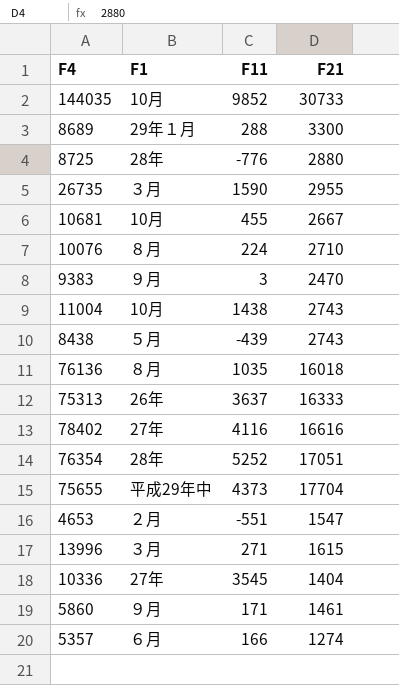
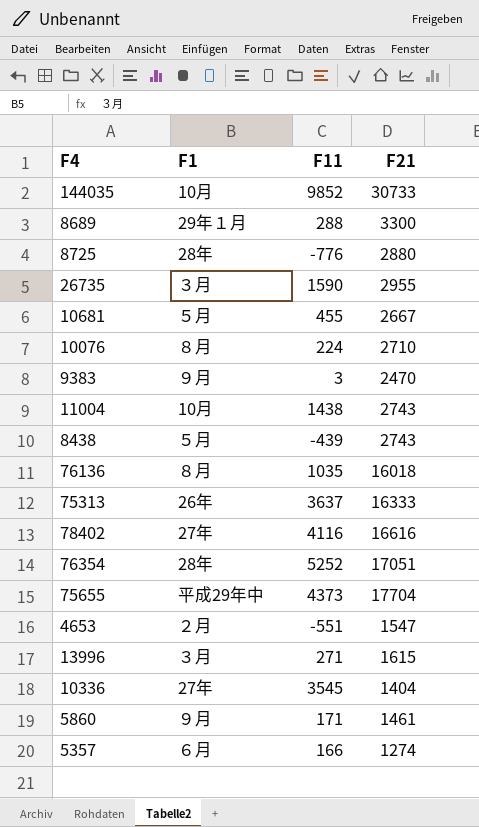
10681 | F1: 10月 -> ５月

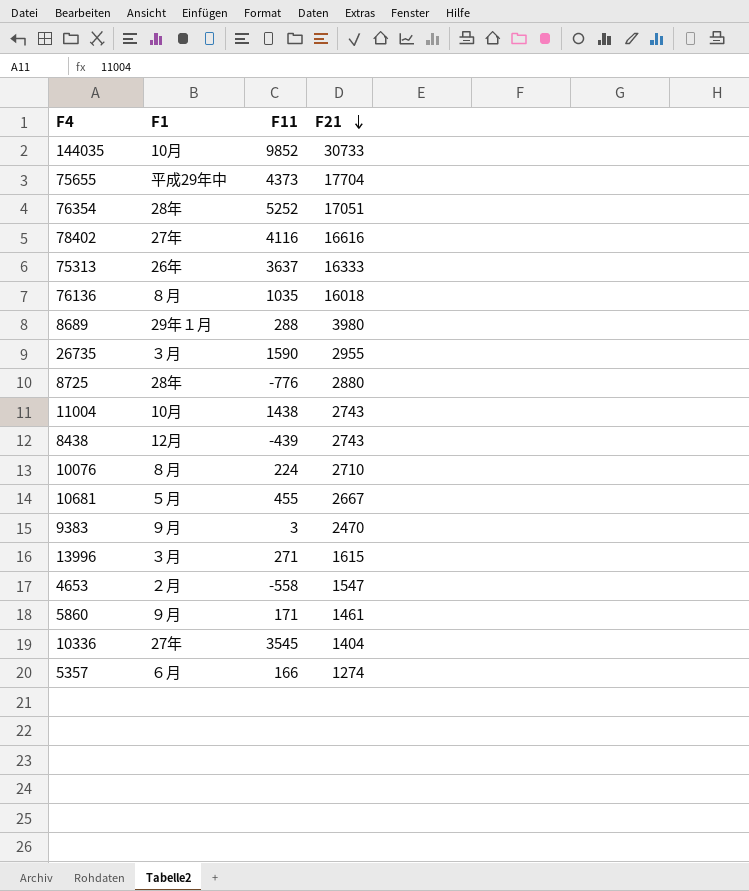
row order: none -> F21 descending
8689 | F21: 3300 -> 3980
8438 | F1: ５月 -> 12月
4653 | F11: -551 -> -558

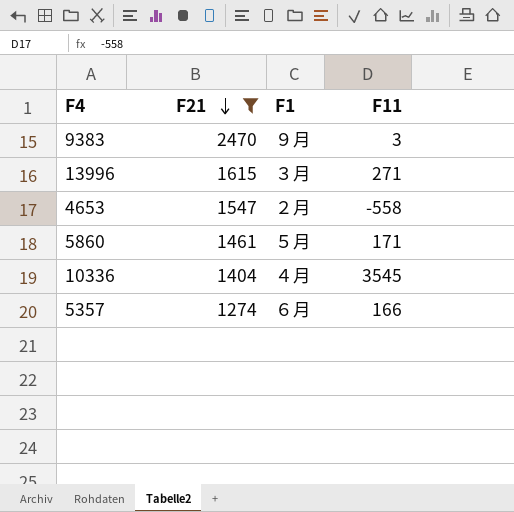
filter: none -> F21 <= 2470
column F21 | position: 4 -> 2
5860 | F1: ９月 -> ５月
10336 | F1: 27年 -> ４月

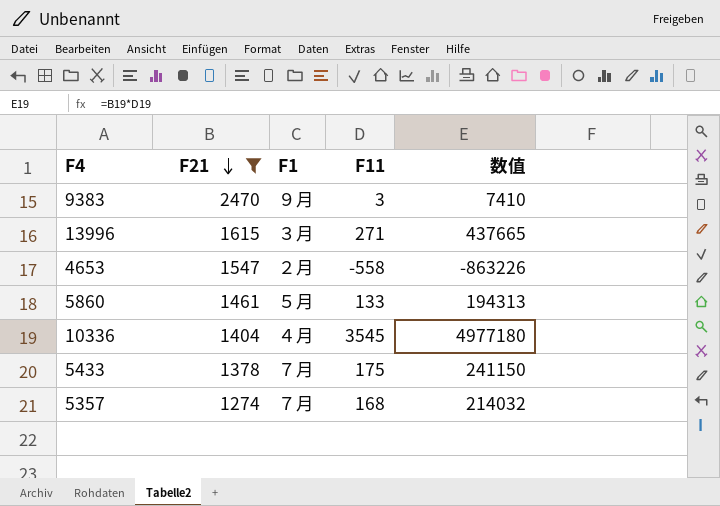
column 数值 | formula: none -> [F21] * [F11]
5860 | F11: 171 -> 133
row 5433: none -> 1378 | ７月 | 175 | 241150
5357 | F1: ６月 -> ７月
5357 | F11: 166 -> 168

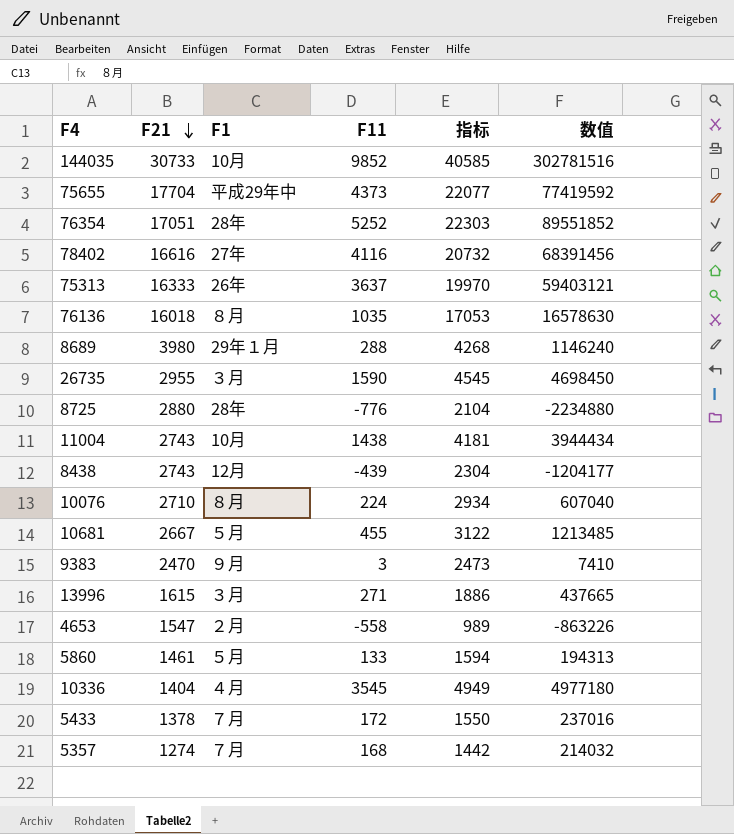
filter: F21 <= 2470 -> none
column 指标 | formula: none -> [F21] + [F11]
5433 | F11: 175 -> 172
5433 | 数值: 241150 -> 237016

